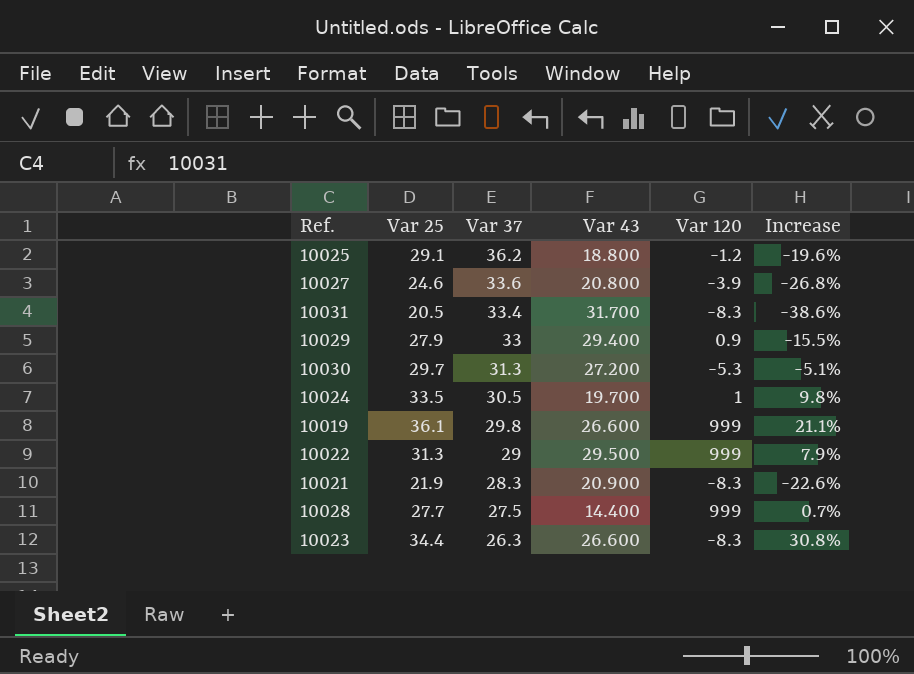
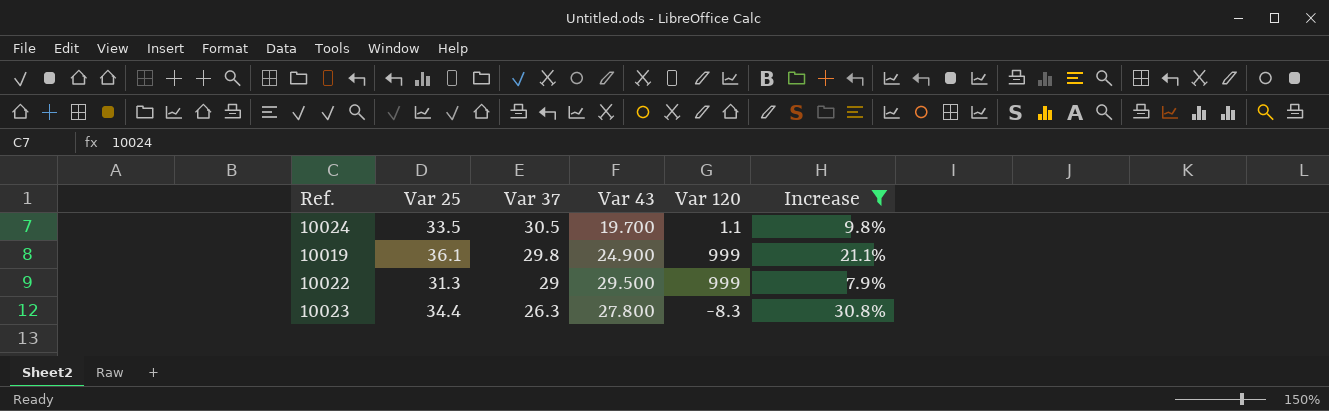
filter: none -> Increase >= 7.9%
10024 | Var 120: 1 -> 1.1
10019 | Var 43: 26.600 -> 24.900
10023 | Var 43: 26.600 -> 27.800

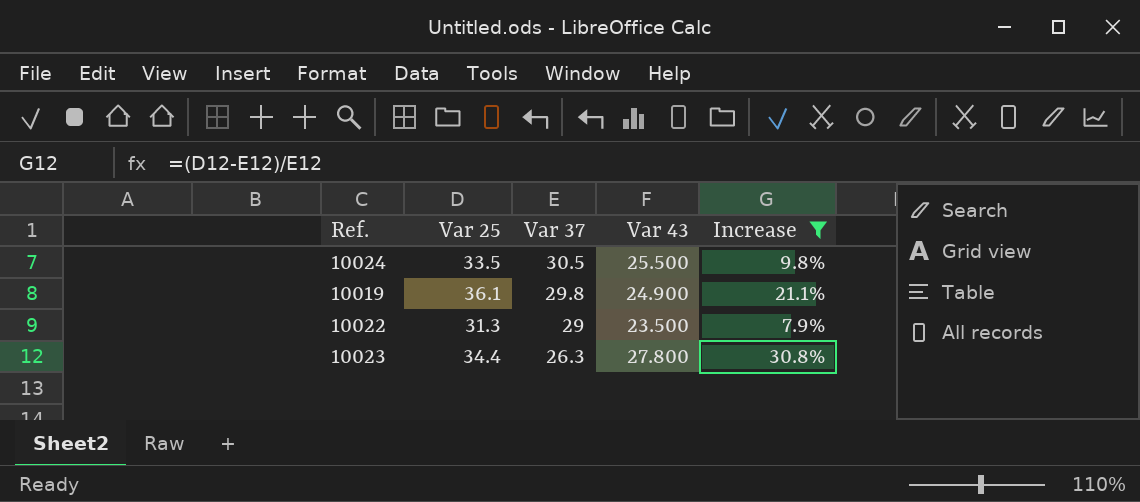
column Var 120 | position: 5 -> none
10024 | Var 43: 19.700 -> 25.500
10022 | Var 43: 29.500 -> 23.500

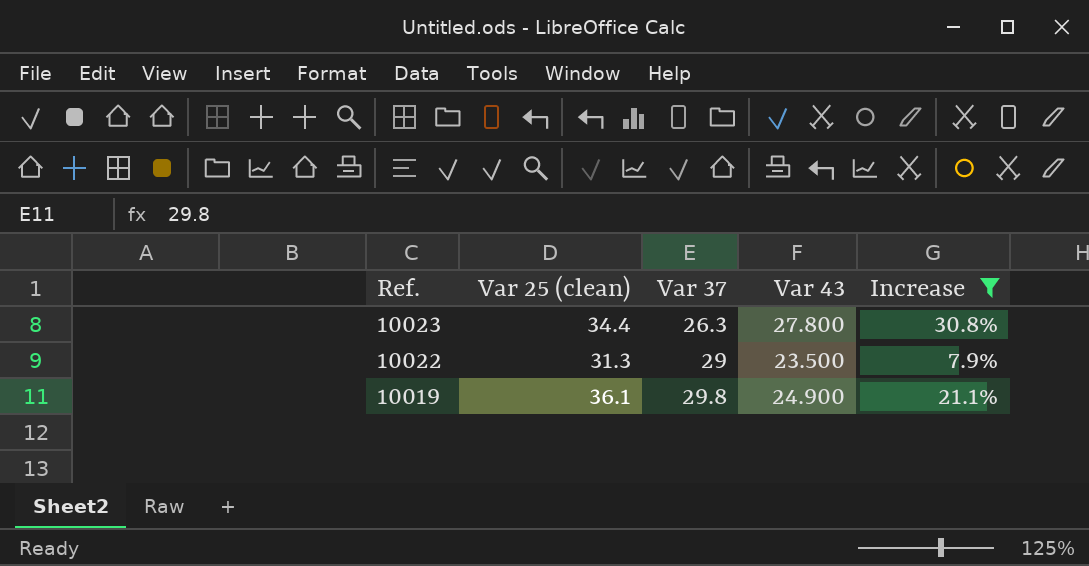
row order: Var 37 descending -> Ref. descending
column name: Var 25 -> Var 25 (clean)
row 10024: 33.5 | 30.5 | 25.500 | 9.8% -> none

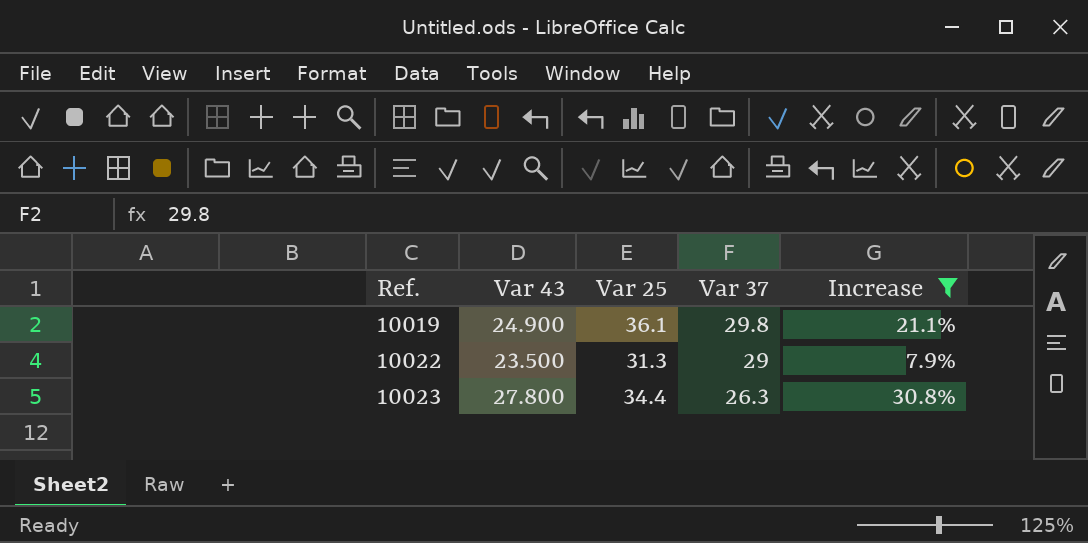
row order: Ref. descending -> Ref. ascending
column Var 43 | position: 4 -> 2
column name: Var 25 (clean) -> Var 25

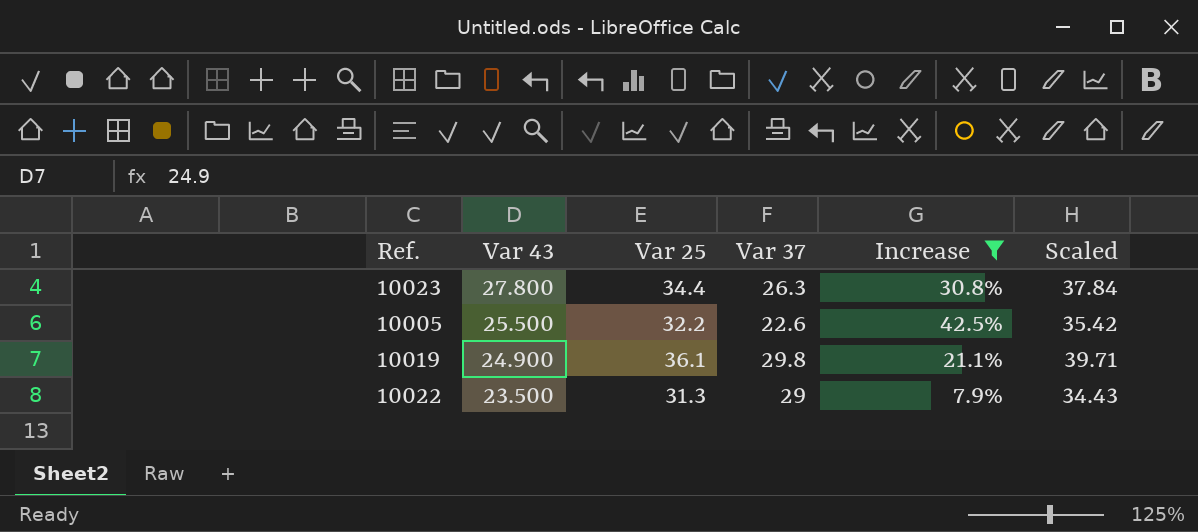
row order: Ref. ascending -> Var 43 descending
column Scaled | formula: none -> [Var 25] * 1.1
row 10005: none -> 25.500 | 32.2 | 22.6 | 42.5% | 35.42

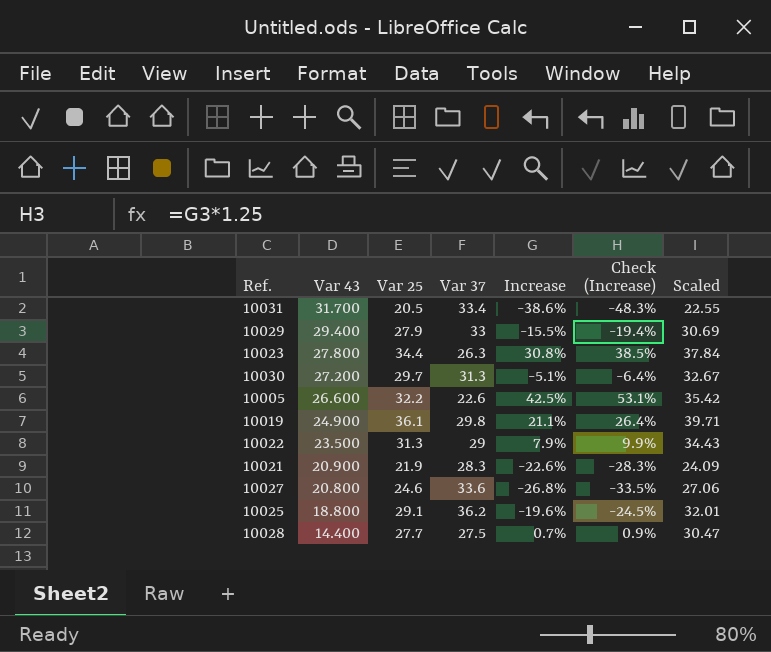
filter: Increase >= 7.9% -> none
column Check (Increase) | formula: none -> [Increase] * 1.25
10005 | Var 43: 25.500 -> 26.600

